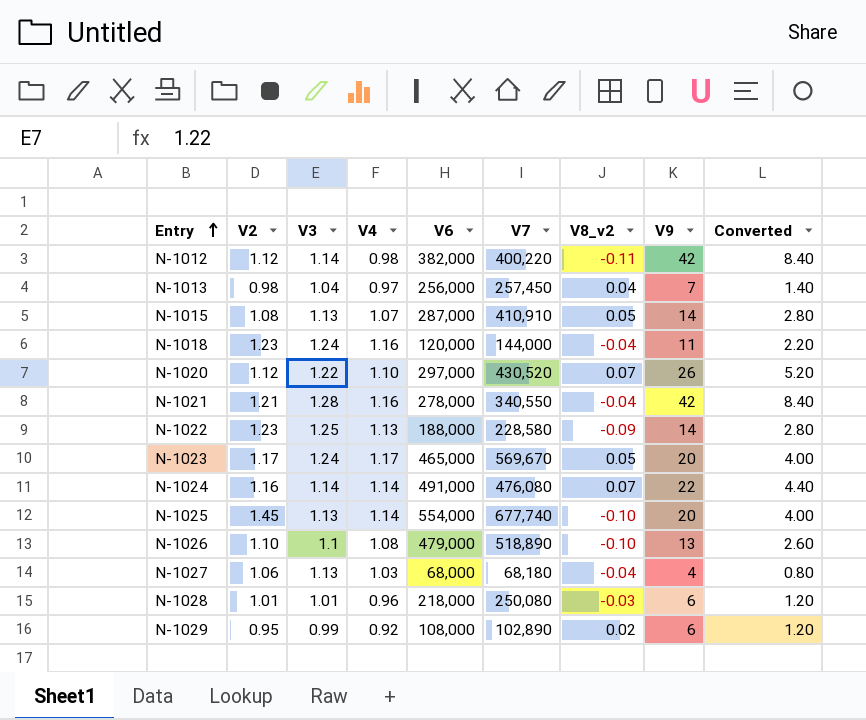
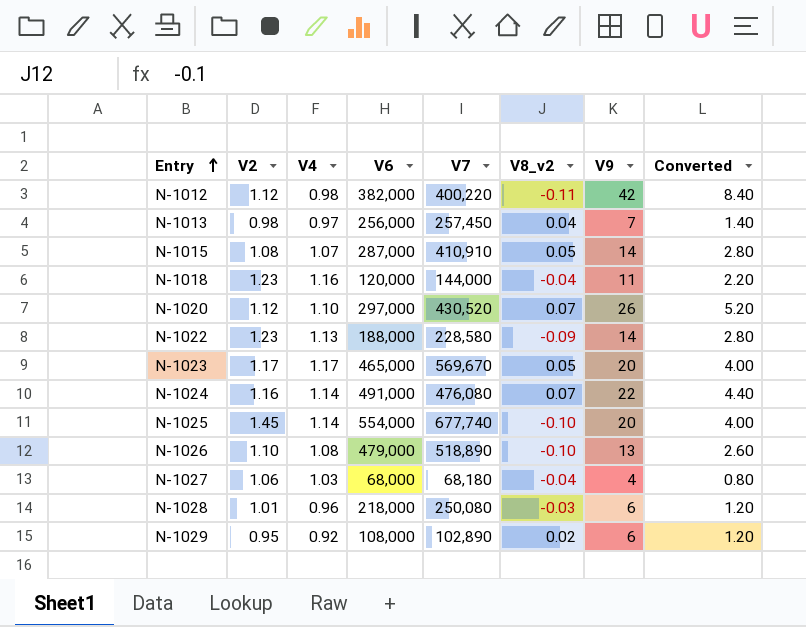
column V3 | position: 3 -> none
row N-1021: 1.21 | 1.28 | 1.16 | 278,000 | 340,550 | -0.04 | 42 | 8.40 -> none

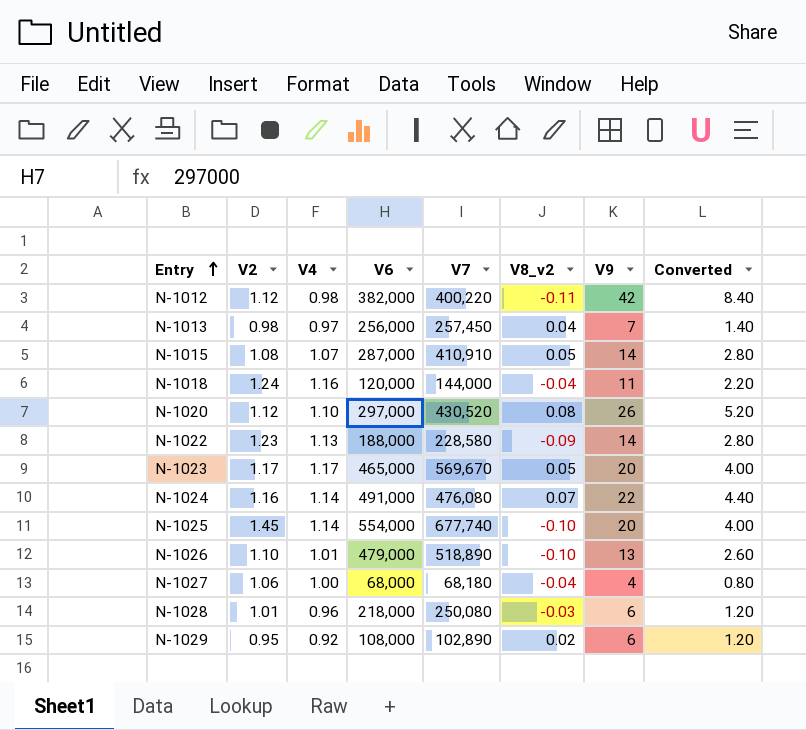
N-1018 | V2: 1.23 -> 1.24
N-1020 | V8_v2: 0.07 -> 0.08
N-1026 | V4: 1.08 -> 1.01
N-1027 | V4: 1.03 -> 1.00

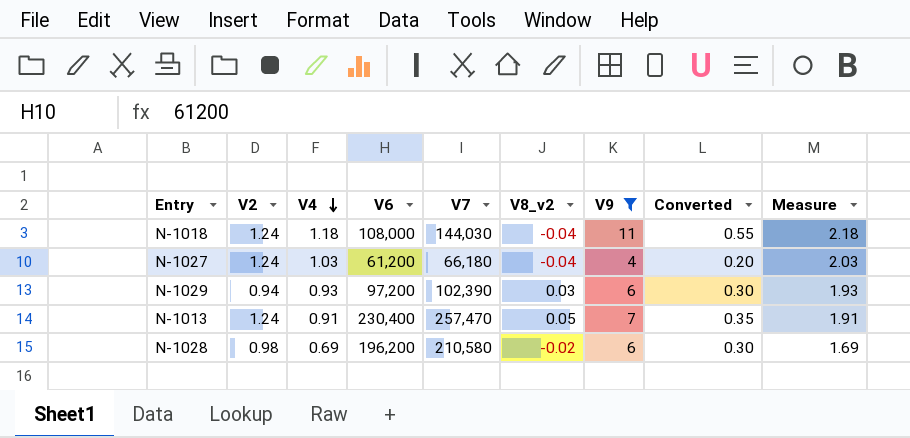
filter: none -> V9 <= 11
row order: Entry ascending -> V4 descending
column Converted | formula: [V9] * 0.2 -> [V9] * 0.05
column Measure | formula: none -> [V4] + 1
N-1018 | V4: 1.16 -> 1.18
N-1018 | V6: 120,000 -> 108,000
N-1018 | V7: 144,000 -> 144,030
N-1027 | V2: 1.06 -> 1.24
N-1027 | V4: 1.00 -> 1.03
N-1027 | V6: 68,000 -> 61,200
N-1027 | V7: 68,180 -> 66,180
N-1029 | V2: 0.95 -> 0.94
N-1029 | V4: 0.92 -> 0.93
N-1029 | V6: 108,000 -> 97,200
N-1029 | V7: 102,890 -> 102,390
N-1029 | V8_v2: 0.02 -> 0.03
N-1013 | V2: 0.98 -> 1.24
N-1013 | V4: 0.97 -> 0.91
N-1013 | V6: 256,000 -> 230,400
N-1013 | V7: 257,450 -> 257,470
N-1013 | V8_v2: 0.04 -> 0.05
N-1028 | V2: 1.01 -> 0.98
N-1028 | V4: 0.96 -> 0.69
N-1028 | V6: 218,000 -> 196,200
N-1028 | V7: 250,080 -> 210,580
N-1028 | V8_v2: -0.03 -> -0.02

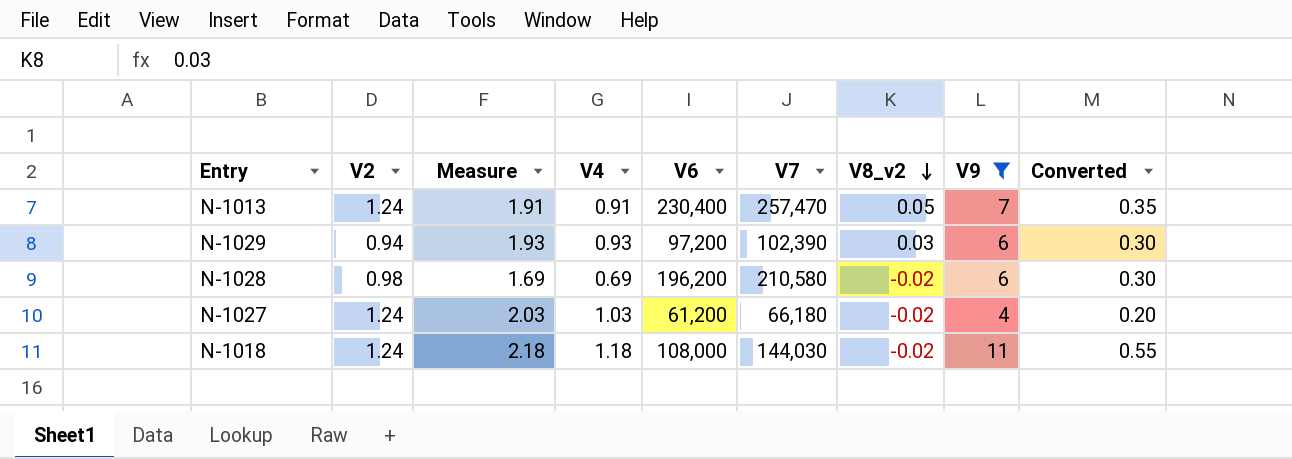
row order: V4 descending -> V8_v2 descending
column Measure | position: 9 -> 3
N-1027 | V8_v2: -0.04 -> -0.02
N-1018 | V8_v2: -0.04 -> -0.02

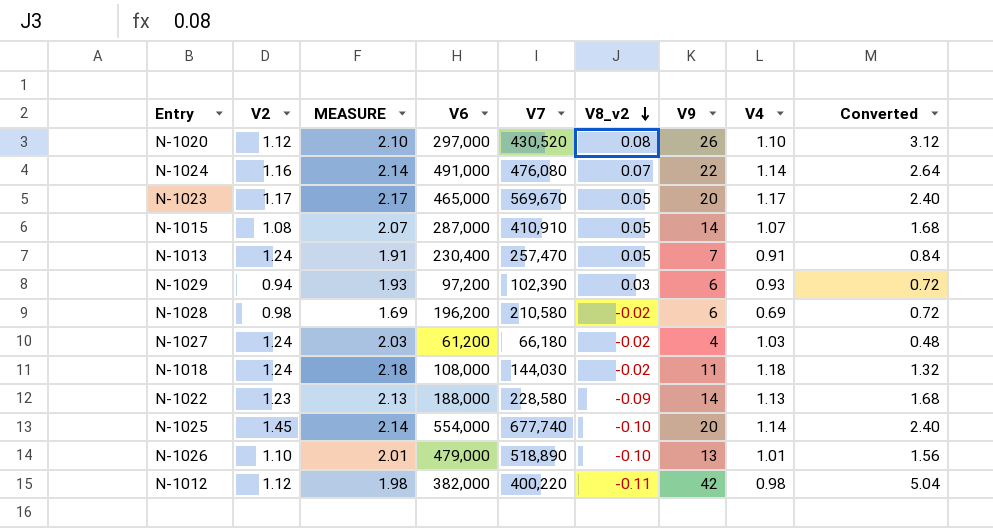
filter: V9 <= 11 -> none
column name: Measure -> MEASURE
column V4 | position: 4 -> 8
column Converted | formula: [V9] * 0.05 -> [V9] * 0.12

